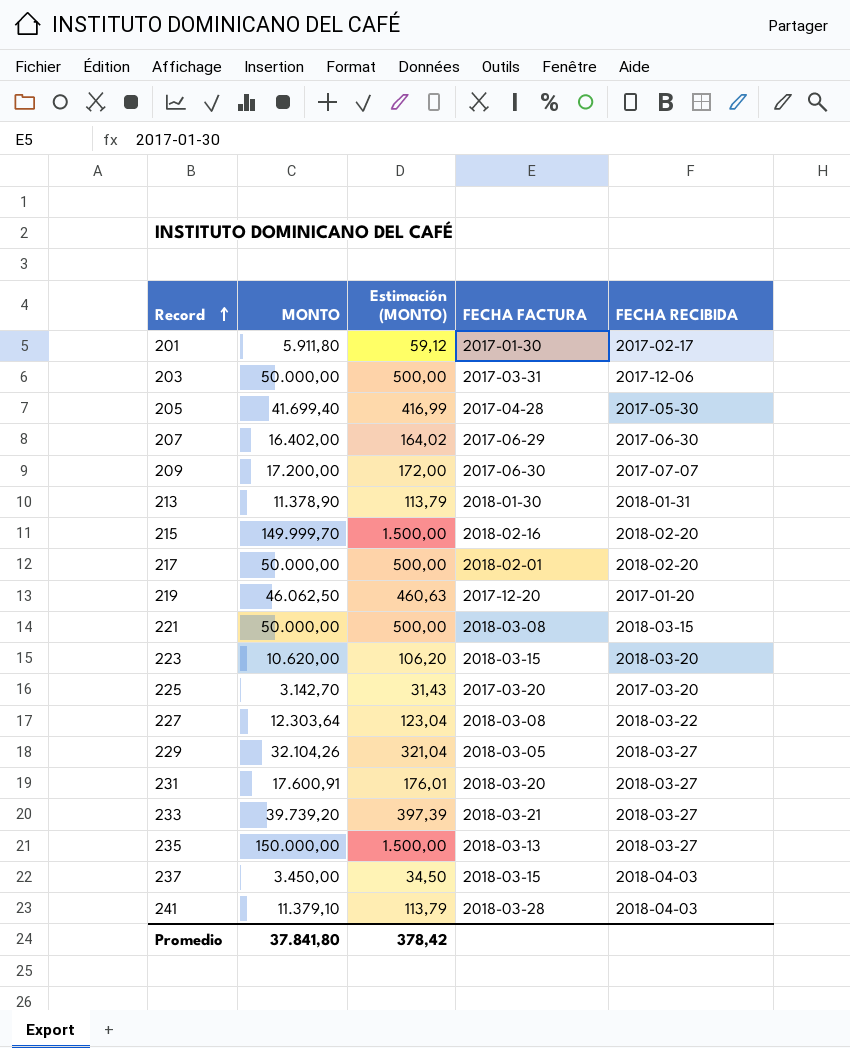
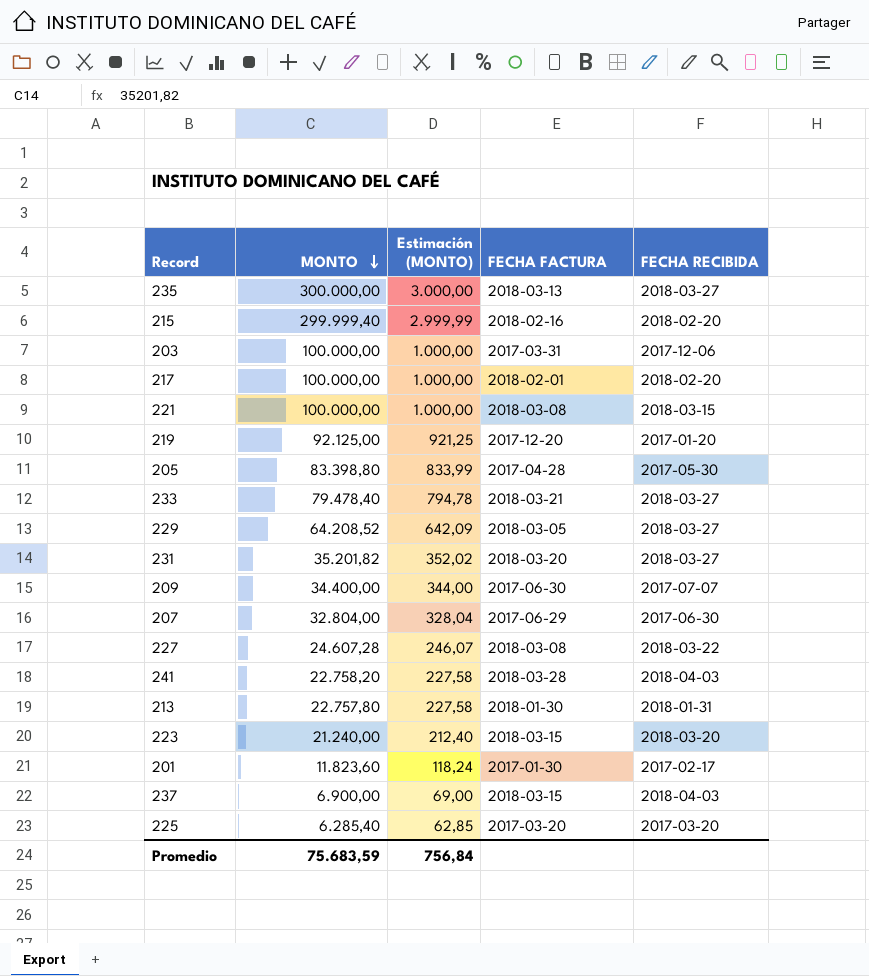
row order: Record ascending -> MONTO descending
235 | MONTO: 150.000,00 -> 300.000,00
235 | Estimación (MONTO): 1.500,00 -> 3.000,00
215 | MONTO: 149.999,70 -> 299.999,40
215 | Estimación (MONTO): 1.500,00 -> 2.999,99
203 | MONTO: 50.000,00 -> 100.000,00
203 | Estimación (MONTO): 500,00 -> 1.000,00
217 | MONTO: 50.000,00 -> 100.000,00
217 | Estimación (MONTO): 500,00 -> 1.000,00
221 | MONTO: 50.000,00 -> 100.000,00
221 | Estimación (MONTO): 500,00 -> 1.000,00
219 | MONTO: 46.062,50 -> 92.125,00
219 | Estimación (MONTO): 460,63 -> 921,25
205 | MONTO: 41.699,40 -> 83.398,80
205 | Estimación (MONTO): 416,99 -> 833,99
233 | MONTO: 39.739,20 -> 79.478,40
233 | Estimación (MONTO): 397,39 -> 794,78
229 | MONTO: 32.104,26 -> 64.208,52
229 | Estimación (MONTO): 321,04 -> 642,09
231 | MONTO: 17.600,91 -> 35.201,82
231 | Estimación (MONTO): 176,01 -> 352,02
209 | MONTO: 17.200,00 -> 34.400,00
209 | Estimación (MONTO): 172,00 -> 344,00
207 | MONTO: 16.402,00 -> 32.804,00
207 | Estimación (MONTO): 164,02 -> 328,04
227 | MONTO: 12.303,64 -> 24.607,28
227 | Estimación (MONTO): 123,04 -> 246,07
241 | MONTO: 11.379,10 -> 22.758,20
241 | Estimación (MONTO): 113,79 -> 227,58
213 | MONTO: 11.378,90 -> 22.757,80
213 | Estimación (MONTO): 113,79 -> 227,58
223 | MONTO: 10.620,00 -> 21.240,00
223 | Estimación (MONTO): 106,20 -> 212,40
201 | MONTO: 5.911,80 -> 11.823,60
201 | Estimación (MONTO): 59,12 -> 118,24
237 | MONTO: 3.450,00 -> 6.900,00
237 | Estimación (MONTO): 34,50 -> 69,00
225 | MONTO: 3.142,70 -> 6.285,40
225 | Estimación (MONTO): 31,43 -> 62,85
Promedio | MONTO: 37.841,80 -> 75.683,59
Promedio | Estimación (MONTO): 378,42 -> 756,84

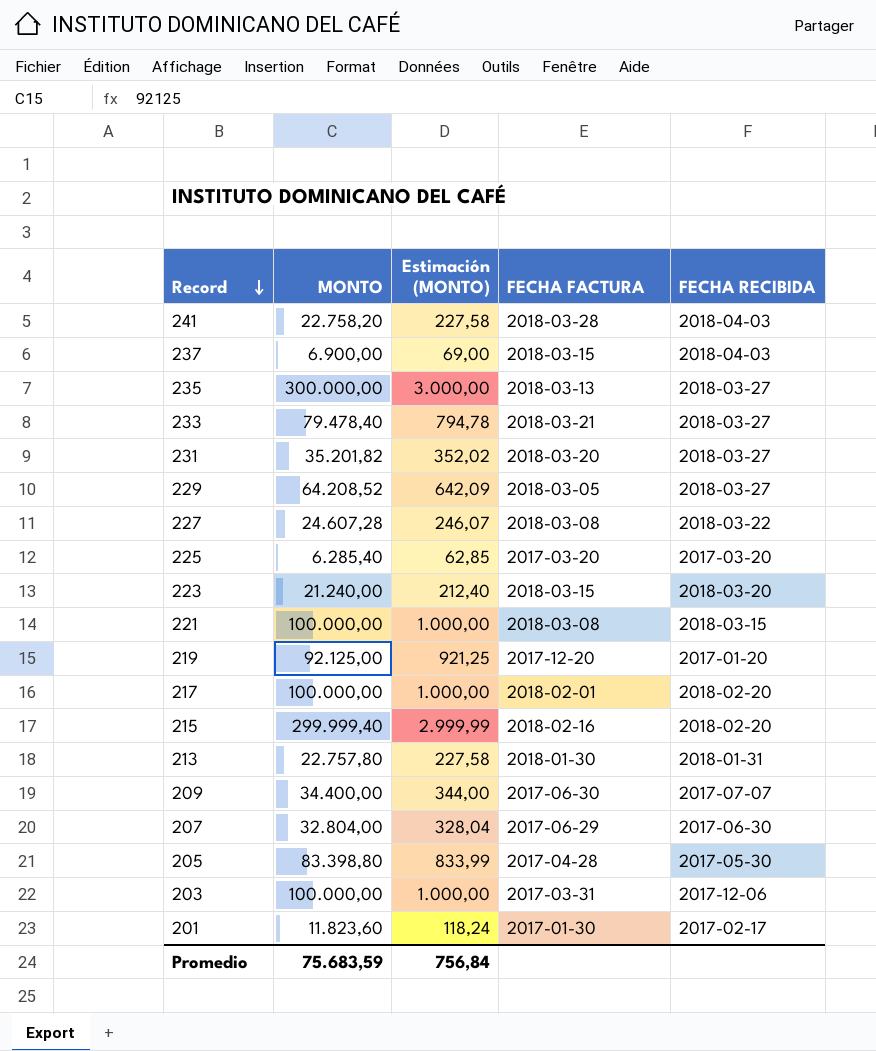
row order: MONTO descending -> Record descending

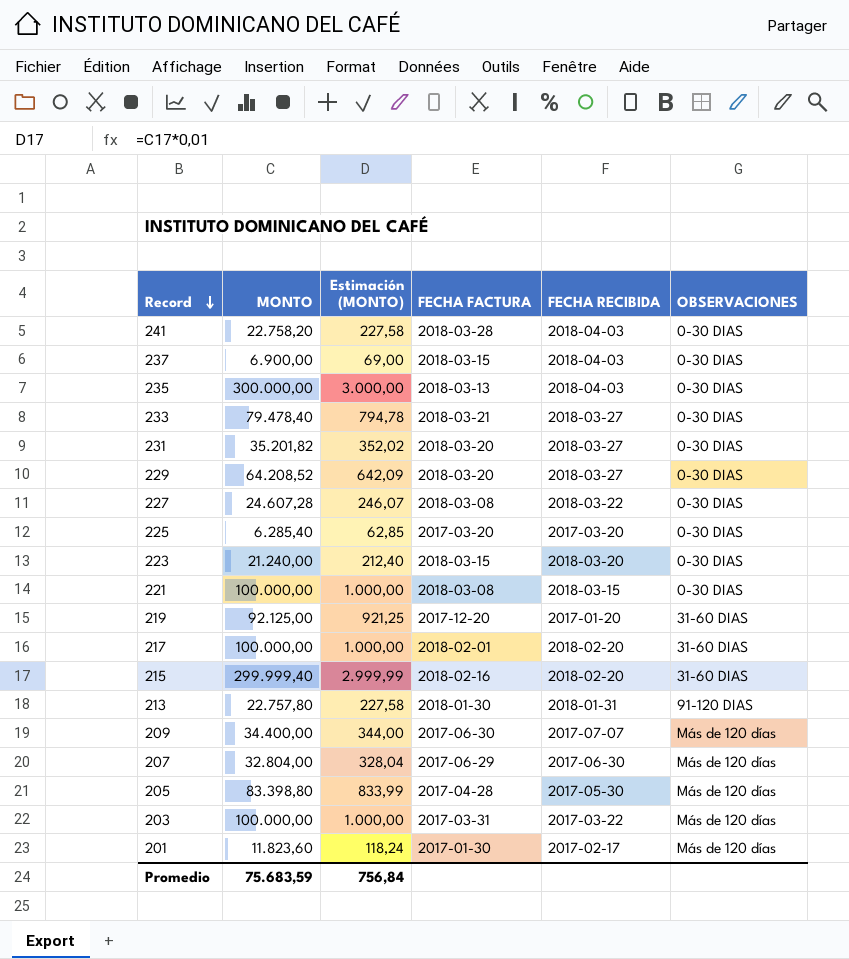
column OBSERVACIONES | position: none -> 6
235 | FECHA RECIBIDA: 2018-03-27 -> 2018-04-03
229 | FECHA FACTURA: 2018-03-05 -> 2018-03-20
203 | FECHA RECIBIDA: 2017-12-06 -> 2017-03-22

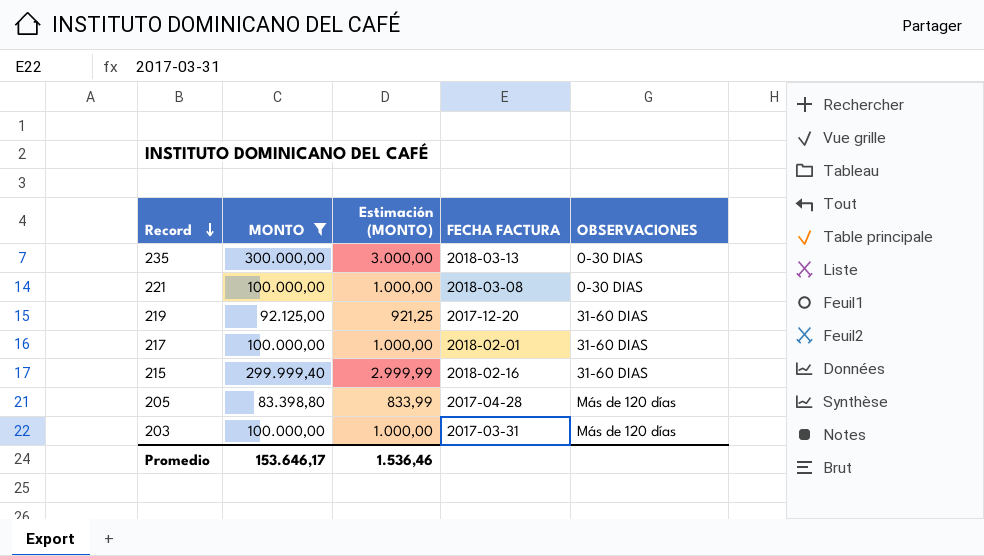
filter: none -> MONTO >= 83.398,80
column FECHA RECIBIDA | position: 5 -> none
Promedio | MONTO: 75.683,59 -> 153.646,17
Promedio | Estimación (MONTO): 756,84 -> 1.536,46

